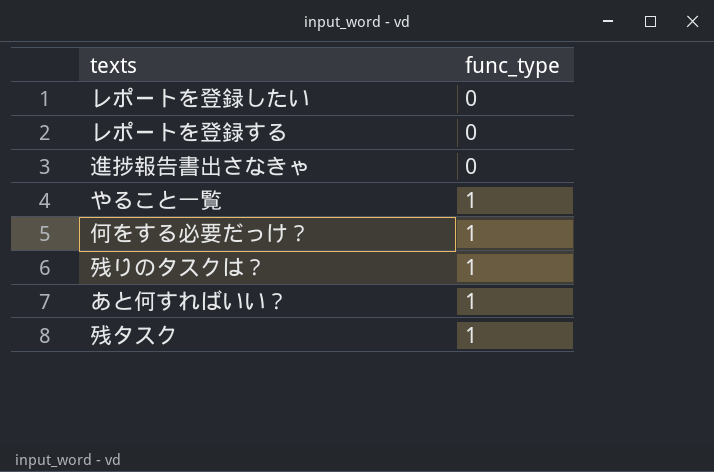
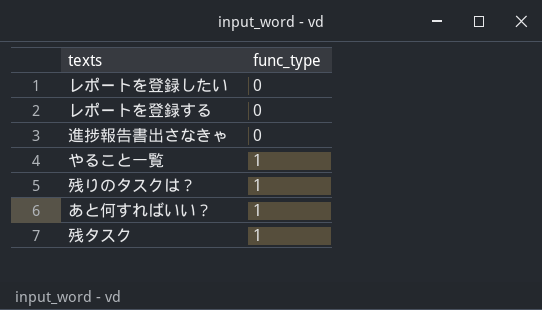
row 何をする必要だっけ？: 1 -> none

